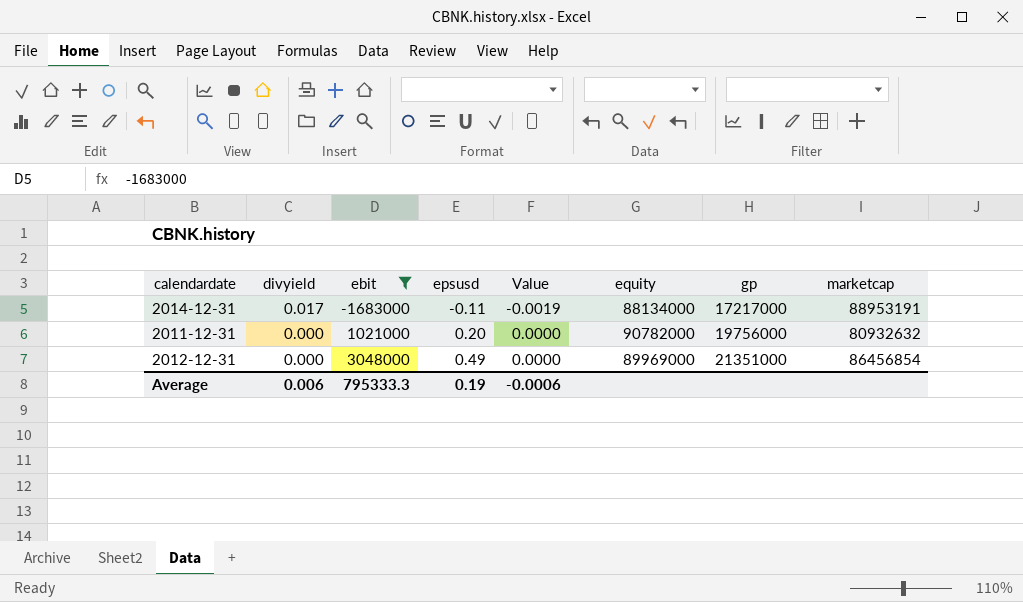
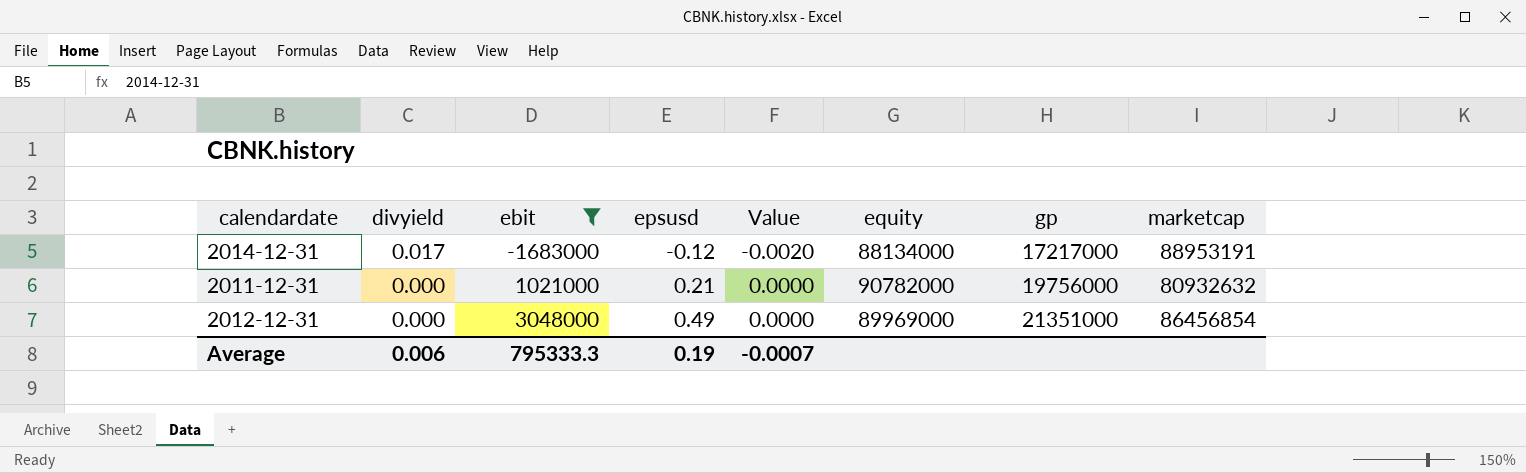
2014-12-31 | epsusd: -0.11 -> -0.12
2014-12-31 | Value: -0.0019 -> -0.0020
2011-12-31 | epsusd: 0.20 -> 0.21
Average | Value: -0.0006 -> -0.0007

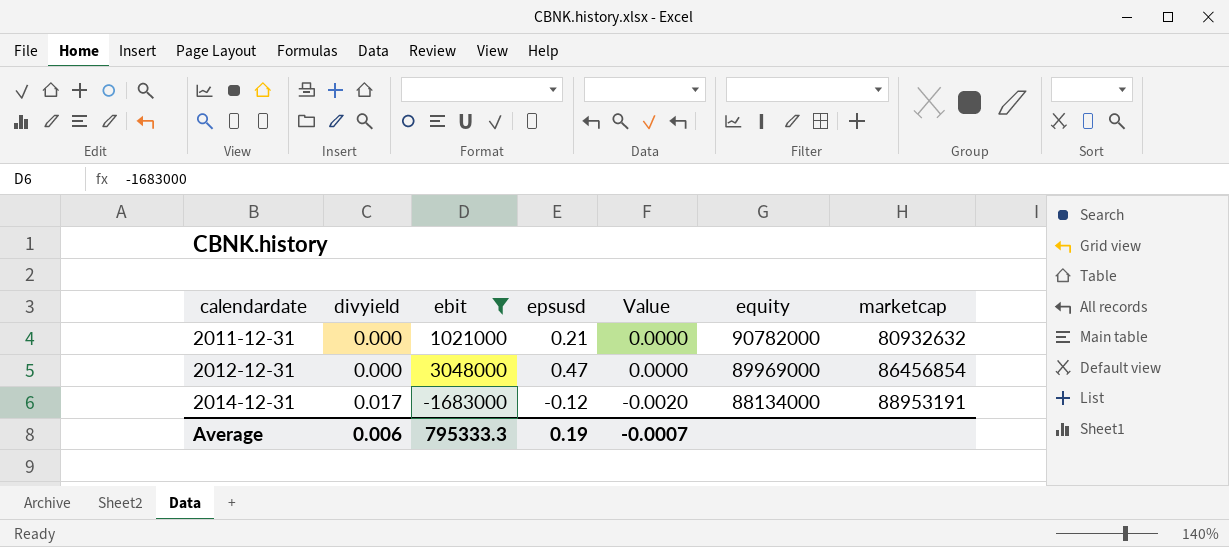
row order: divyield descending -> calendardate ascending
column gp | position: 7 -> none
2012-12-31 | epsusd: 0.49 -> 0.47

